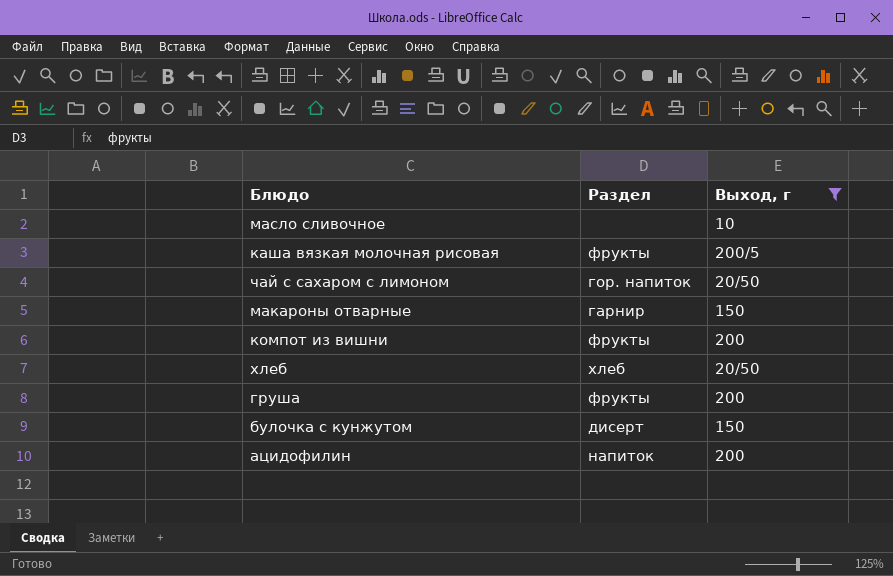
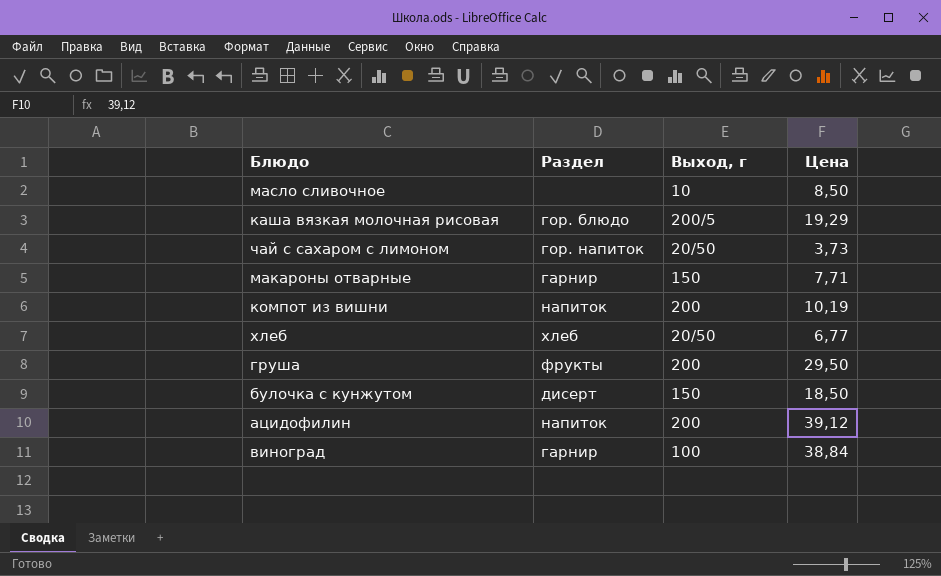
filter: Выход, г != 100 -> none
column Цена | position: none -> 4
каша вязкая молочная рисовая | Раздел: фрукты -> гор. блюдо
компот из вишни | Раздел: фрукты -> напиток

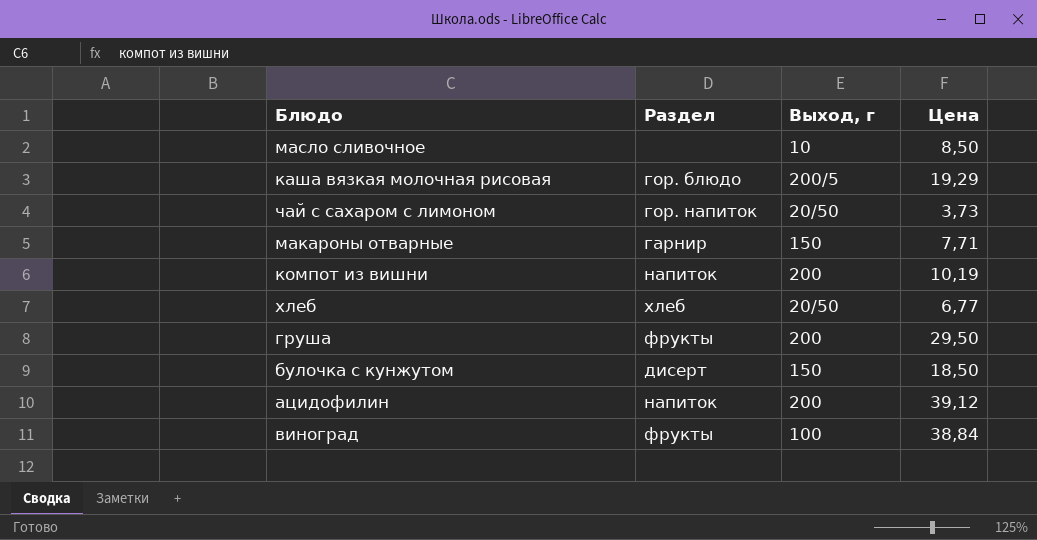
виноград | Раздел: гарнир -> фрукты

